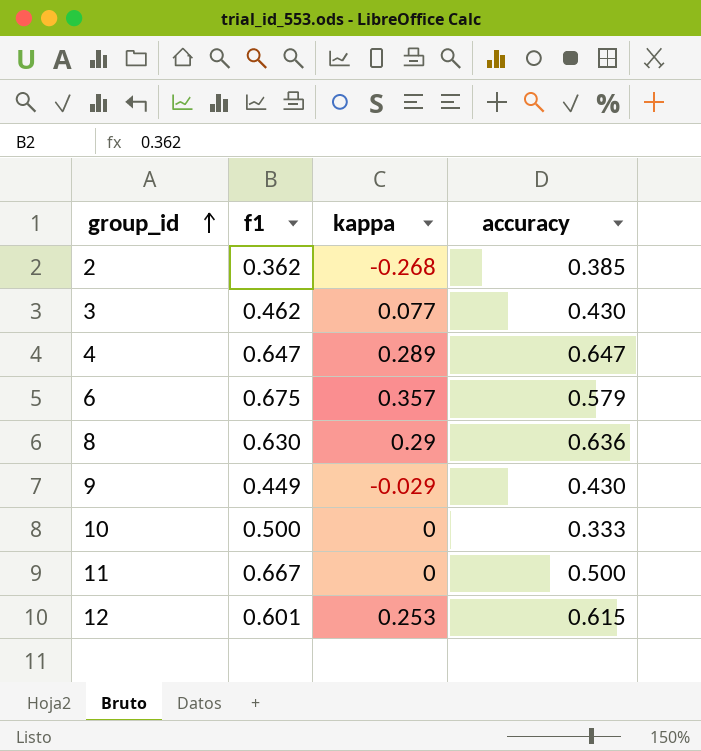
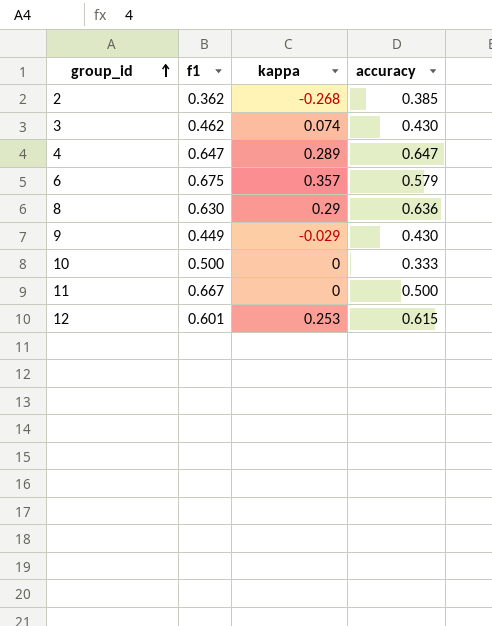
3 | kappa: 0.077 -> 0.074

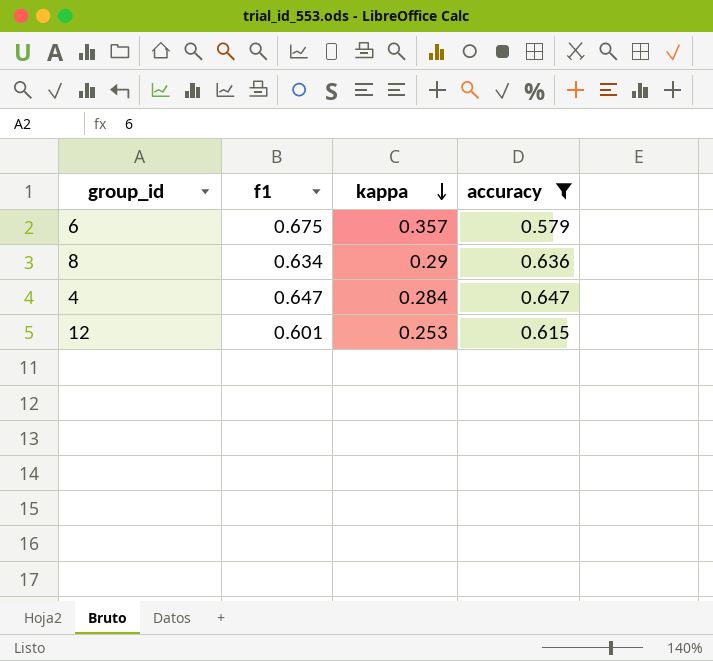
filter: none -> accuracy >= 0.579
row order: group_id ascending -> kappa descending
8 | f1: 0.630 -> 0.634
4 | kappa: 0.289 -> 0.284

